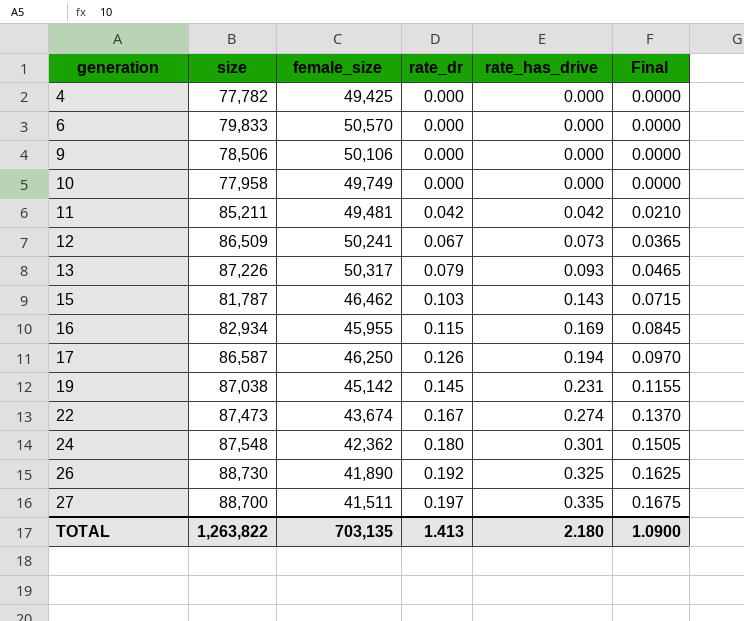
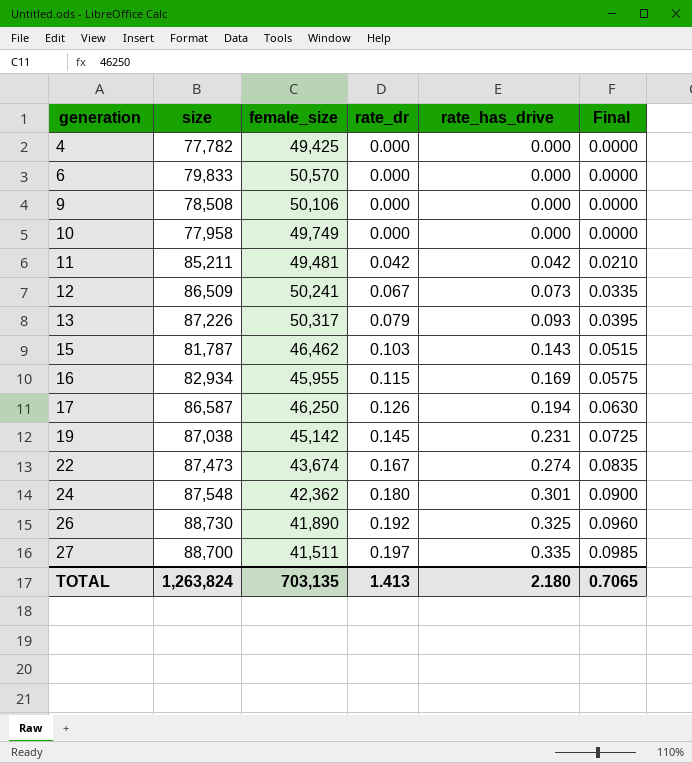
column Final | formula: [rate_has_drive] * 0.5 -> [rate_dr] * 0.5
9 | size: 78,506 -> 78,508
TOTAL | size: 1,263,822 -> 1,263,824
TOTAL | Final: 1.0900 -> 0.7065

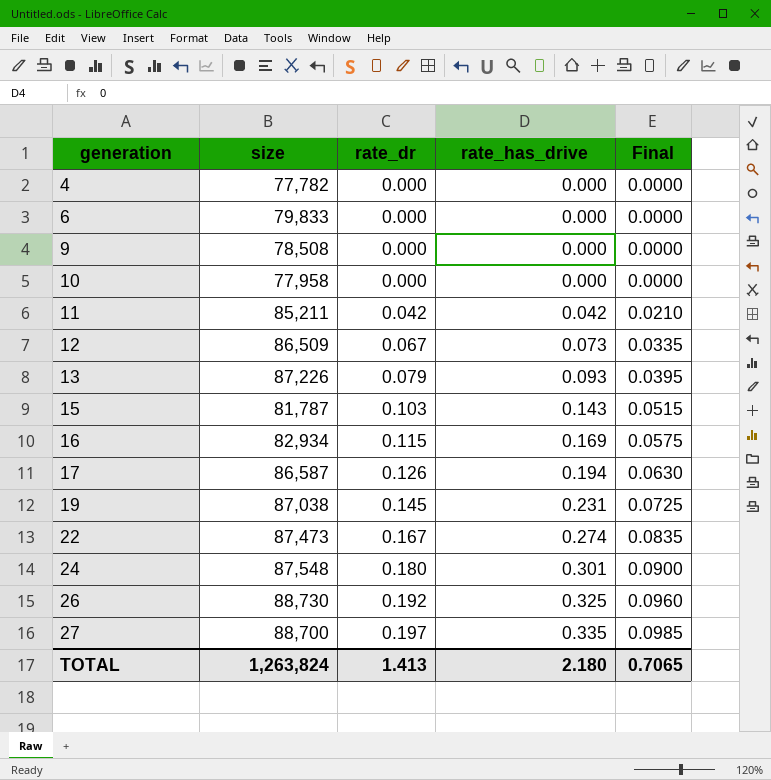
column female_size | position: 3 -> none

